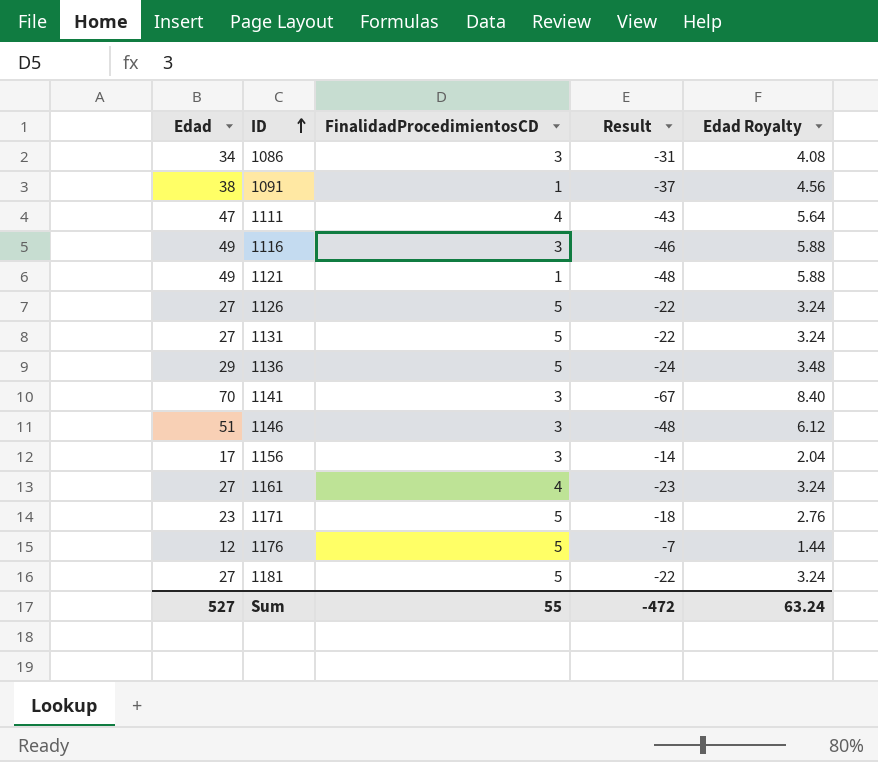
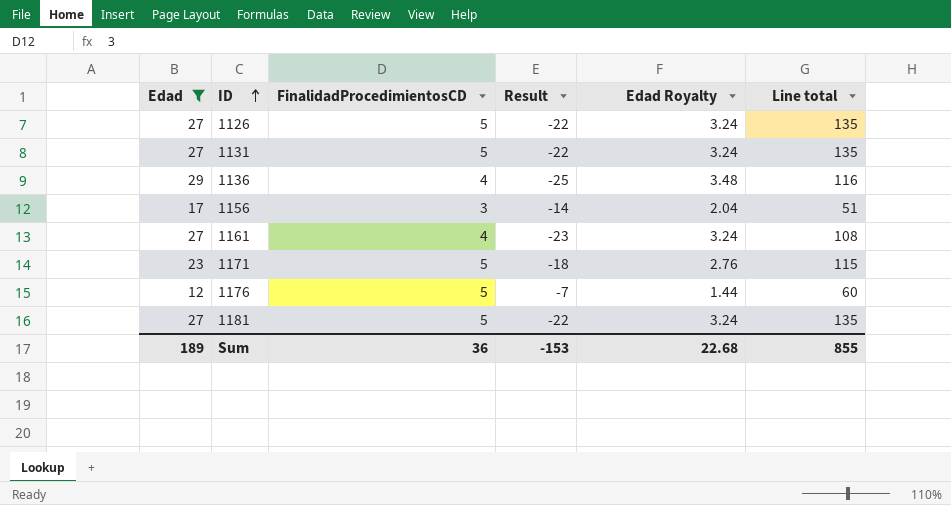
filter: none -> Edad <= 29
column Line total | formula: none -> [Edad] * [FinalidadProcedimientosCD]
1136 | FinalidadProcedimientosCD: 5 -> 4
1136 | Result: -24 -> -25
Sum | Edad: 527 -> 189
Sum | FinalidadProcedimientosCD: 55 -> 36
Sum | Result: -472 -> -153
Sum | Edad Royalty: 63.24 -> 22.68

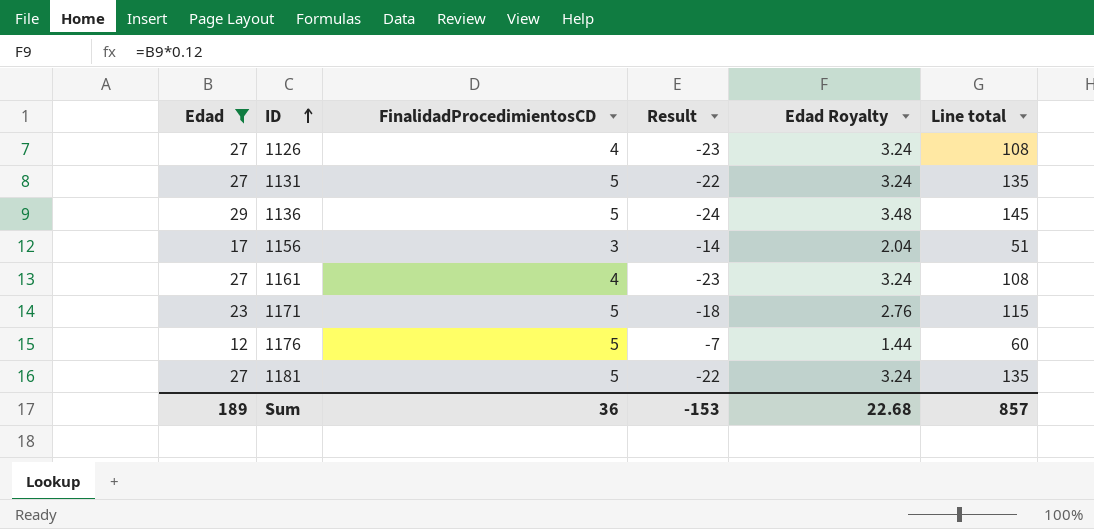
1126 | FinalidadProcedimientosCD: 5 -> 4
1126 | Result: -22 -> -23
1126 | Line total: 135 -> 108
1136 | FinalidadProcedimientosCD: 4 -> 5
1136 | Result: -25 -> -24
1136 | Line total: 116 -> 145
Sum | Line total: 855 -> 857

